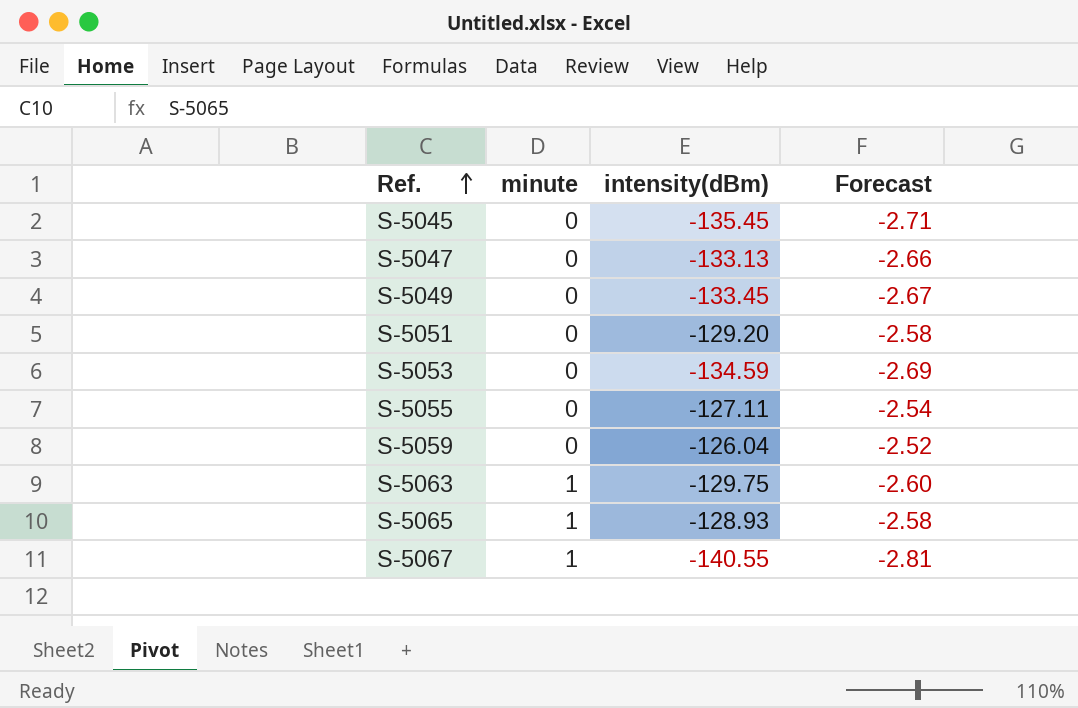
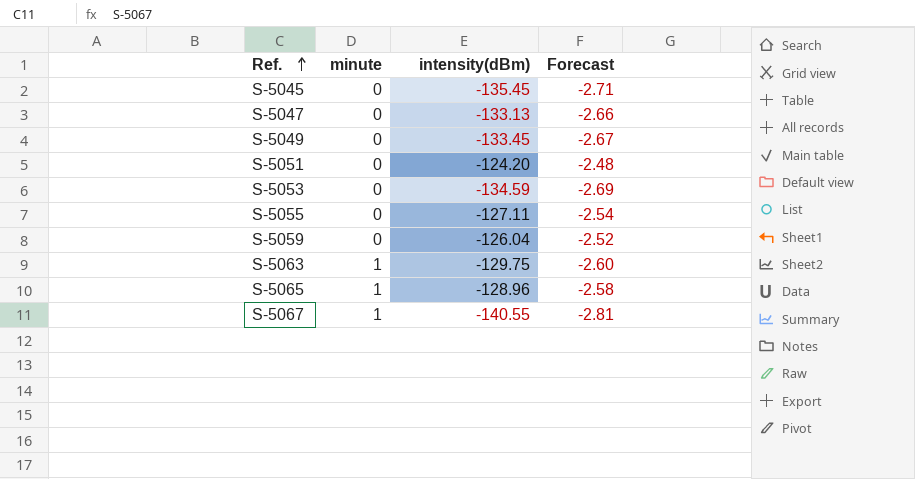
S-5051 | intensity(dBm): -129.20 -> -124.20
S-5051 | Forecast: -2.58 -> -2.48
S-5065 | intensity(dBm): -128.93 -> -128.96

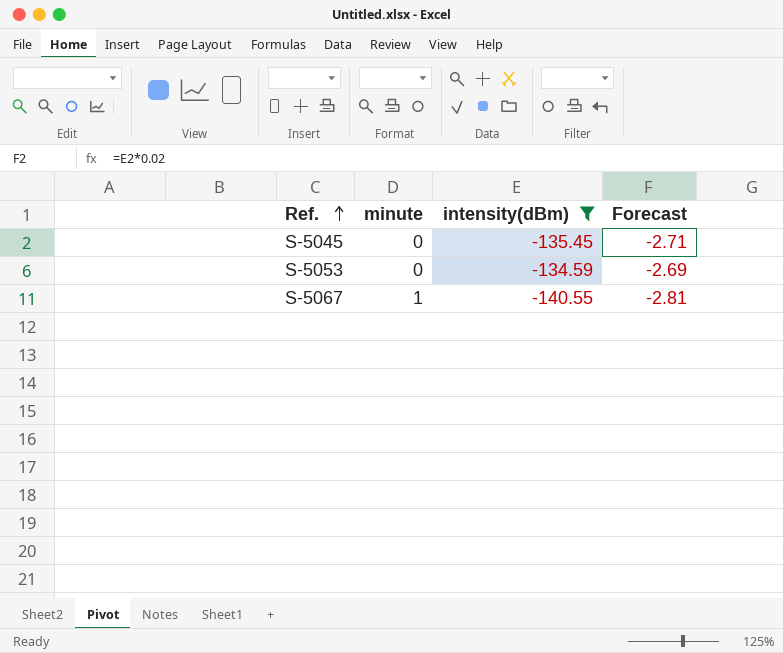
filter: none -> intensity(dBm) <= -134.59

